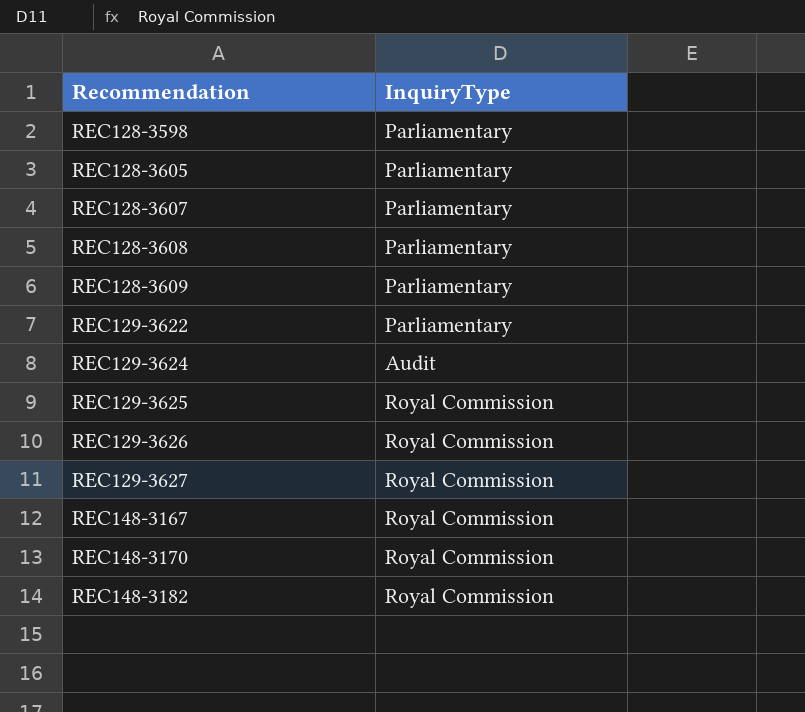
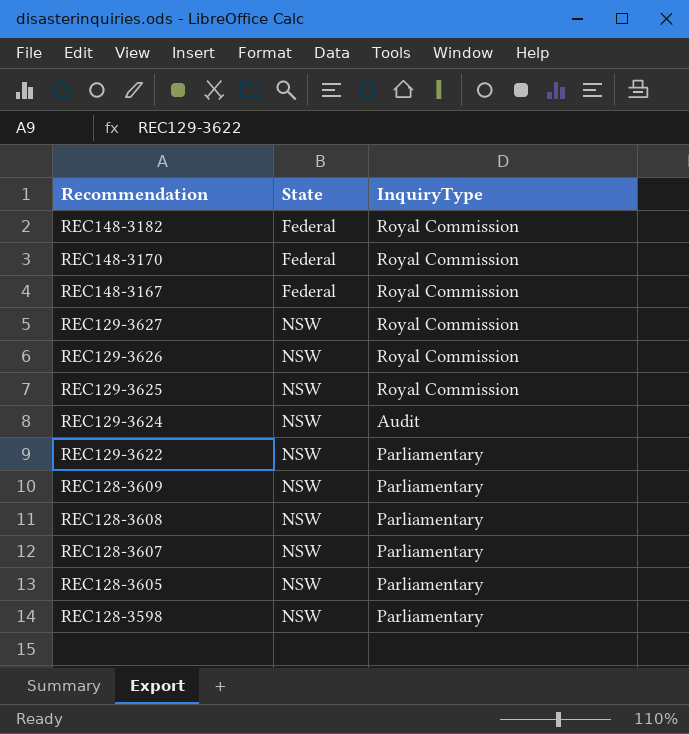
row order: Recommendation ascending -> Recommendation descending
column State | position: none -> 2

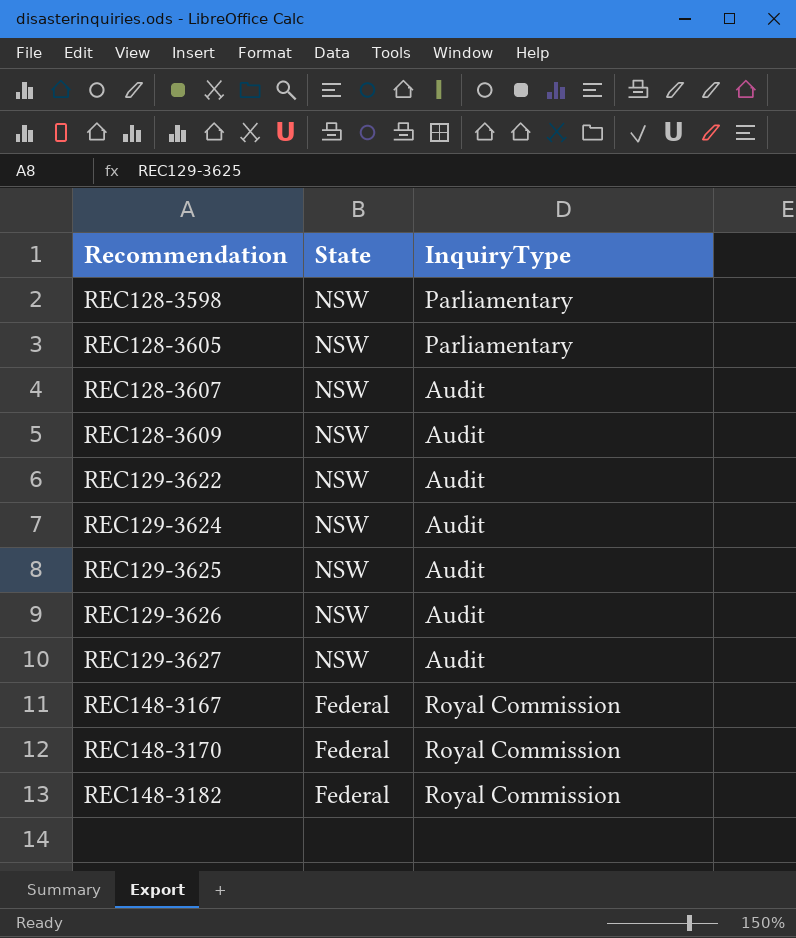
row order: Recommendation descending -> Recommendation ascending
row REC128-3608: NSW | Parliamentary -> none
REC128-3607 | InquiryType: Parliamentary -> Audit
REC128-3609 | InquiryType: Parliamentary -> Audit
REC129-3622 | InquiryType: Parliamentary -> Audit
REC129-3625 | InquiryType: Royal Commission -> Audit
REC129-3626 | InquiryType: Royal Commission -> Audit
REC129-3627 | InquiryType: Royal Commission -> Audit

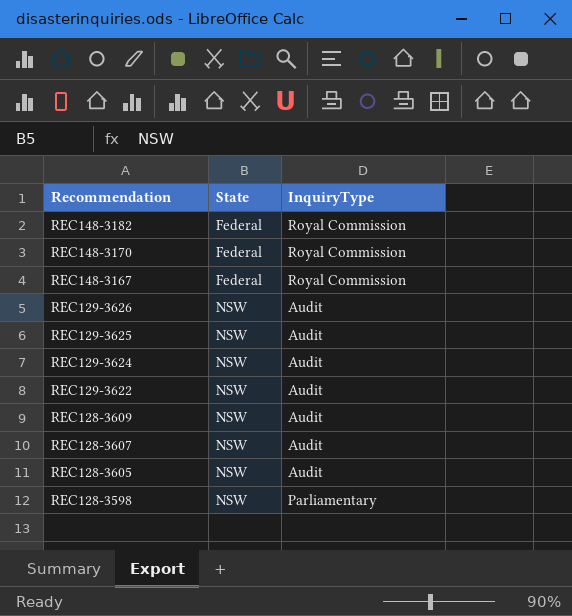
row order: Recommendation ascending -> Recommendation descending
row REC129-3627: NSW | Audit -> none
REC128-3605 | InquiryType: Parliamentary -> Audit

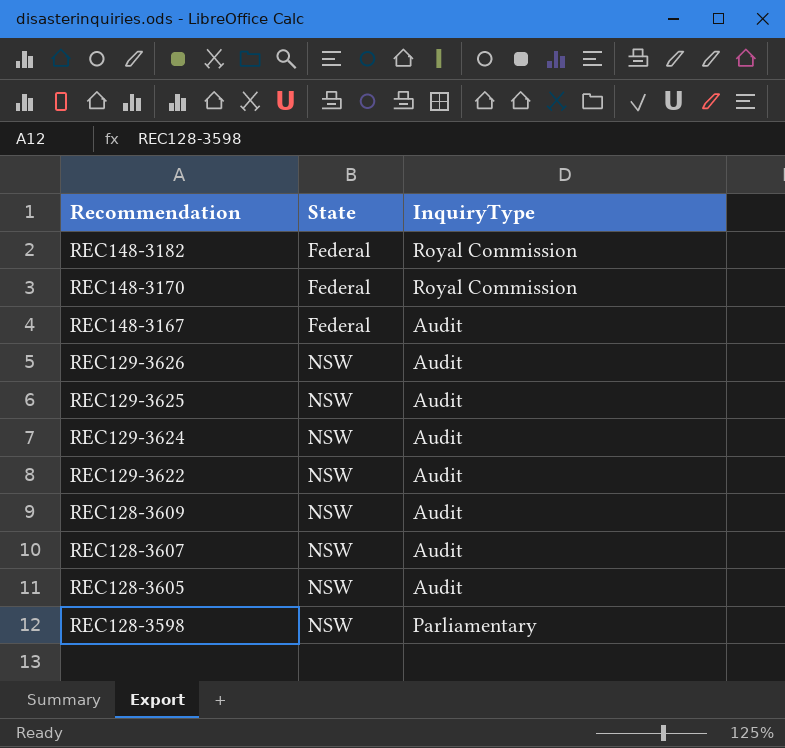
REC148-3167 | InquiryType: Royal Commission -> Audit

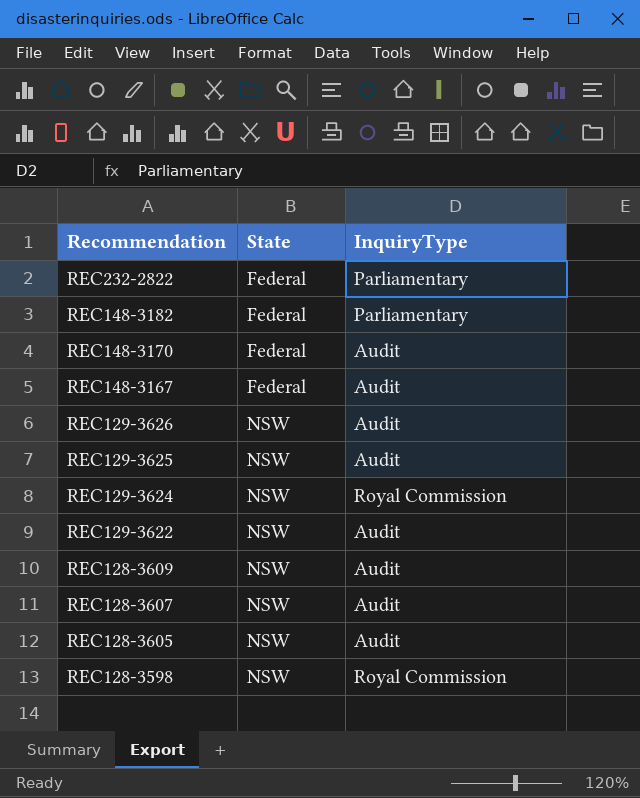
row REC232-2822: none -> Federal | Parliamentary
REC148-3182 | InquiryType: Royal Commission -> Parliamentary
REC148-3170 | InquiryType: Royal Commission -> Audit
REC129-3624 | InquiryType: Audit -> Royal Commission
REC128-3598 | InquiryType: Parliamentary -> Royal Commission

